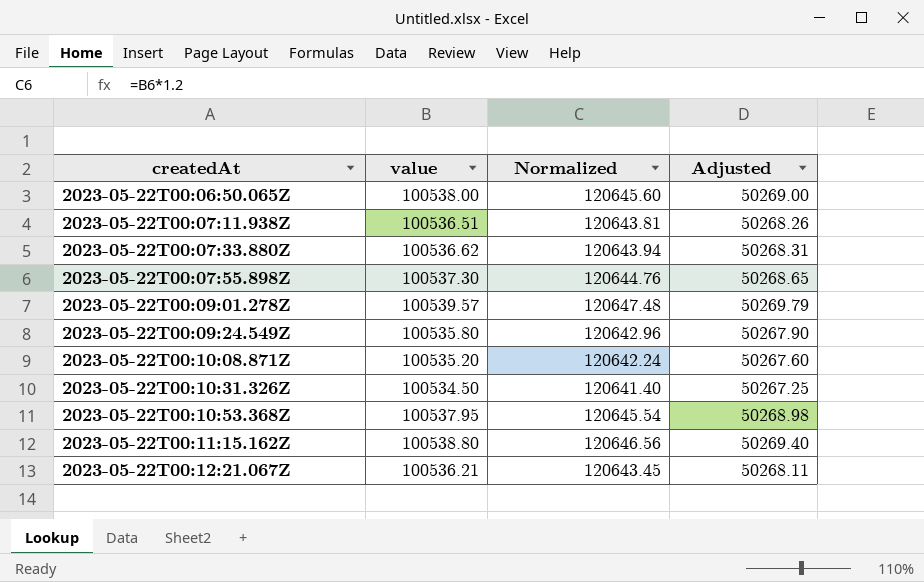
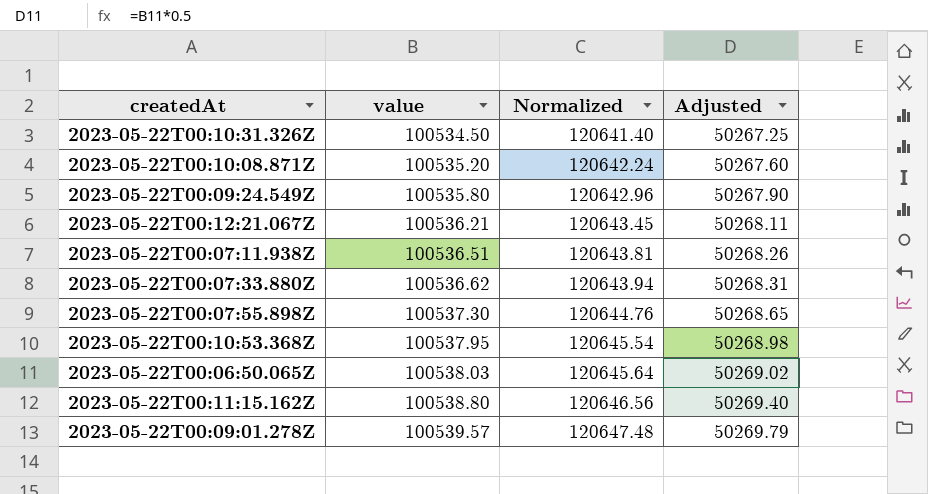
row order: createdAt ascending -> value ascending
2023-05-22T00:06:50.065Z | value: 100538.00 -> 100538.03
2023-05-22T00:06:50.065Z | Normalized: 120645.60 -> 120645.64
2023-05-22T00:06:50.065Z | Adjusted: 50269.00 -> 50269.02

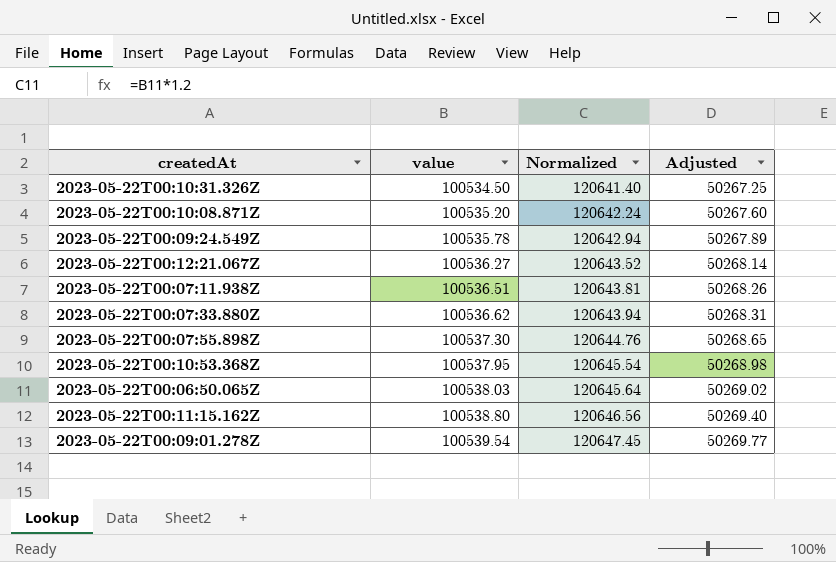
2023-05-22T00:09:24.549Z | value: 100535.80 -> 100535.78
2023-05-22T00:09:24.549Z | Normalized: 120642.96 -> 120642.94
2023-05-22T00:09:24.549Z | Adjusted: 50267.90 -> 50267.89
2023-05-22T00:12:21.067Z | value: 100536.21 -> 100536.27
2023-05-22T00:12:21.067Z | Normalized: 120643.45 -> 120643.52
2023-05-22T00:12:21.067Z | Adjusted: 50268.11 -> 50268.14
2023-05-22T00:09:01.278Z | value: 100539.57 -> 100539.54
2023-05-22T00:09:01.278Z | Normalized: 120647.48 -> 120647.45
2023-05-22T00:09:01.278Z | Adjusted: 50269.79 -> 50269.77

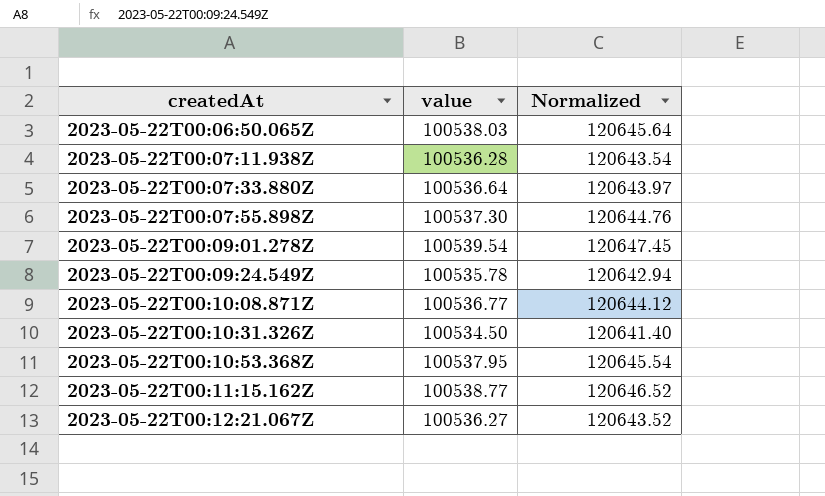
row order: value ascending -> createdAt ascending
column Adjusted | formula: [value] * 0.5 -> none
2023-05-22T00:07:11.938Z | value: 100536.51 -> 100536.28
2023-05-22T00:07:11.938Z | Normalized: 120643.81 -> 120643.54
2023-05-22T00:07:33.880Z | value: 100536.62 -> 100536.64
2023-05-22T00:07:33.880Z | Normalized: 120643.94 -> 120643.97
2023-05-22T00:10:08.871Z | value: 100535.20 -> 100536.77
2023-05-22T00:10:08.871Z | Normalized: 120642.24 -> 120644.12
2023-05-22T00:11:15.162Z | value: 100538.80 -> 100538.77
2023-05-22T00:11:15.162Z | Normalized: 120646.56 -> 120646.52

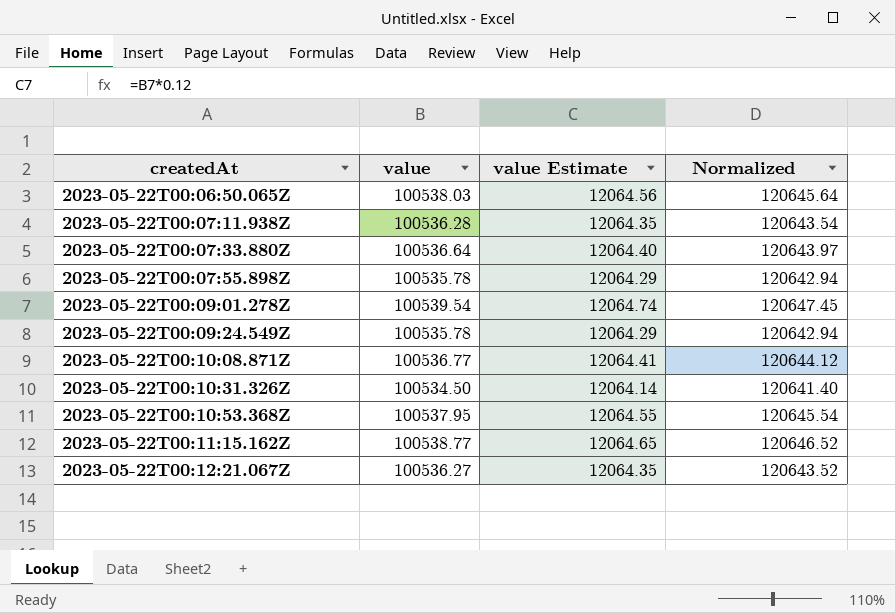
column value Estimate | formula: none -> [value] * 0.12
2023-05-22T00:07:55.898Z | value: 100537.30 -> 100535.78
2023-05-22T00:07:55.898Z | Normalized: 120644.76 -> 120642.94

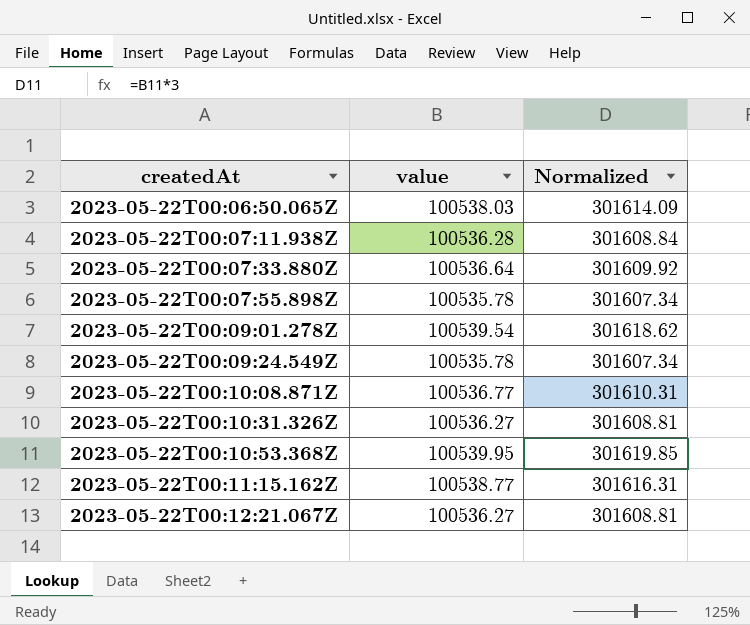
column value Estimate | formula: [value] * 0.12 -> none
column Normalized | formula: [value] * 1.2 -> [value] * 3
2023-05-22T00:10:31.326Z | value: 100534.50 -> 100536.27
2023-05-22T00:10:53.368Z | value: 100537.95 -> 100539.95

